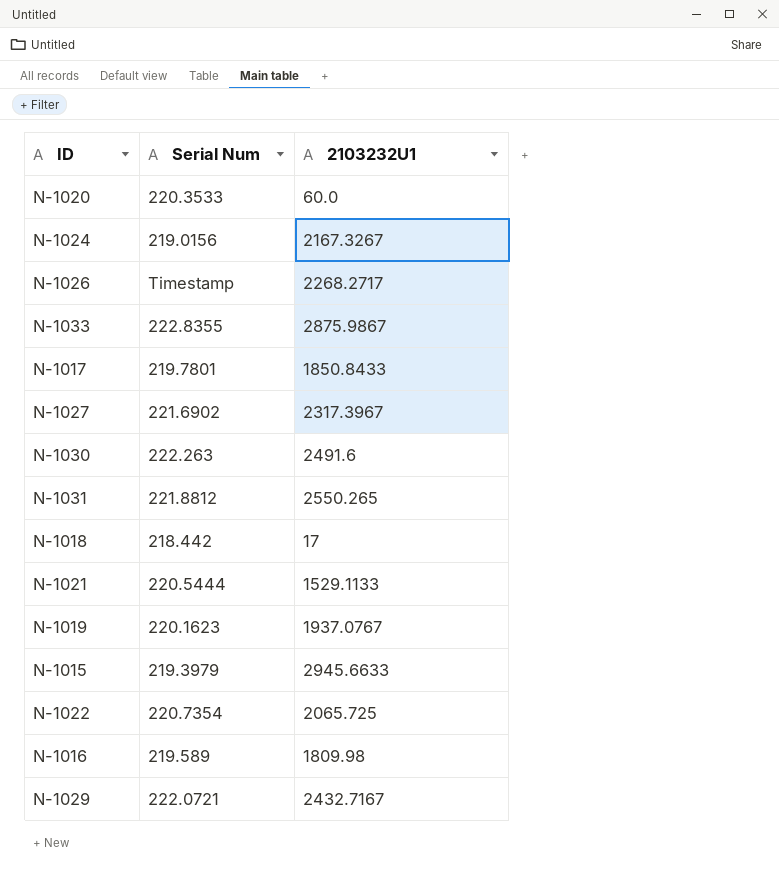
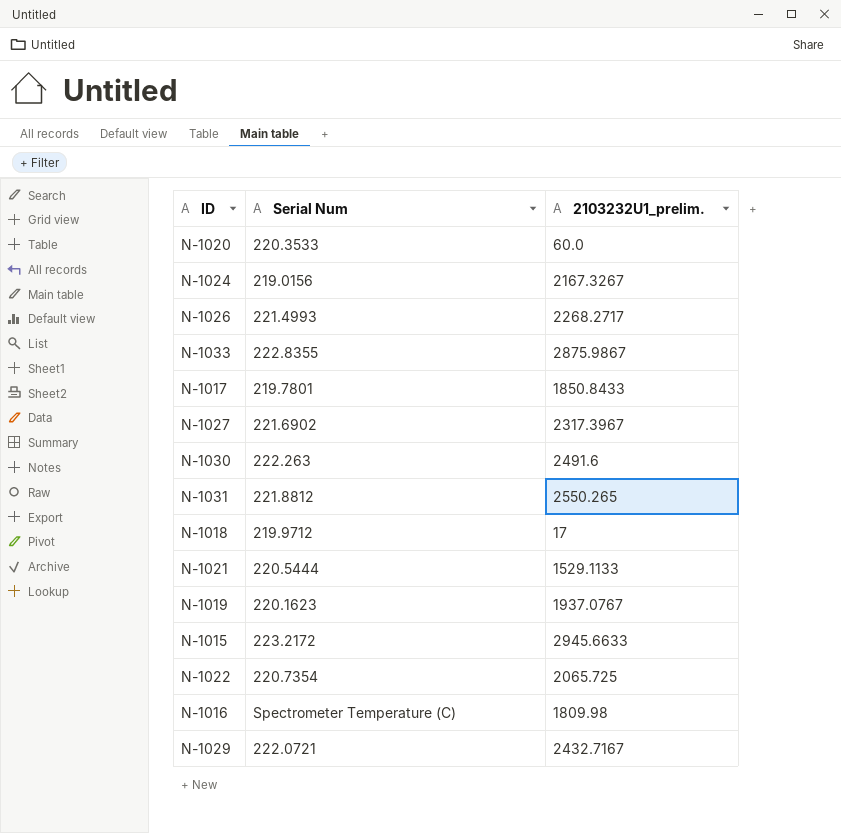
column name: 2103232U1 -> 2103232U1_prelim.
N-1026 | Serial Num: Timestamp -> 221.4993
N-1018 | Serial Num: 218.442 -> 219.9712
N-1015 | Serial Num: 219.3979 -> 223.2172
N-1016 | Serial Num: 219.589 -> Spectrometer Temperature (C)

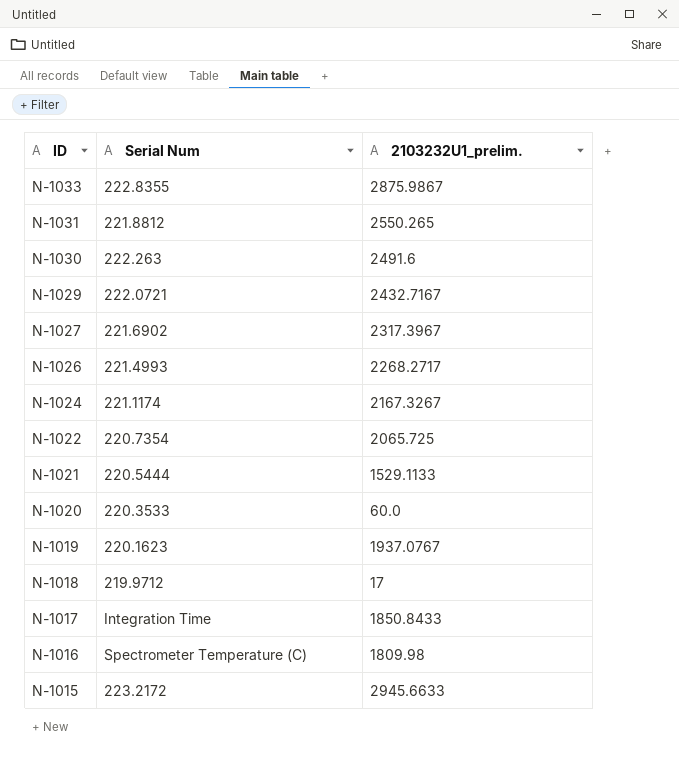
row order: none -> ID descending
N-1024 | Serial Num: 219.0156 -> 221.1174
N-1017 | Serial Num: 219.7801 -> Integration Time

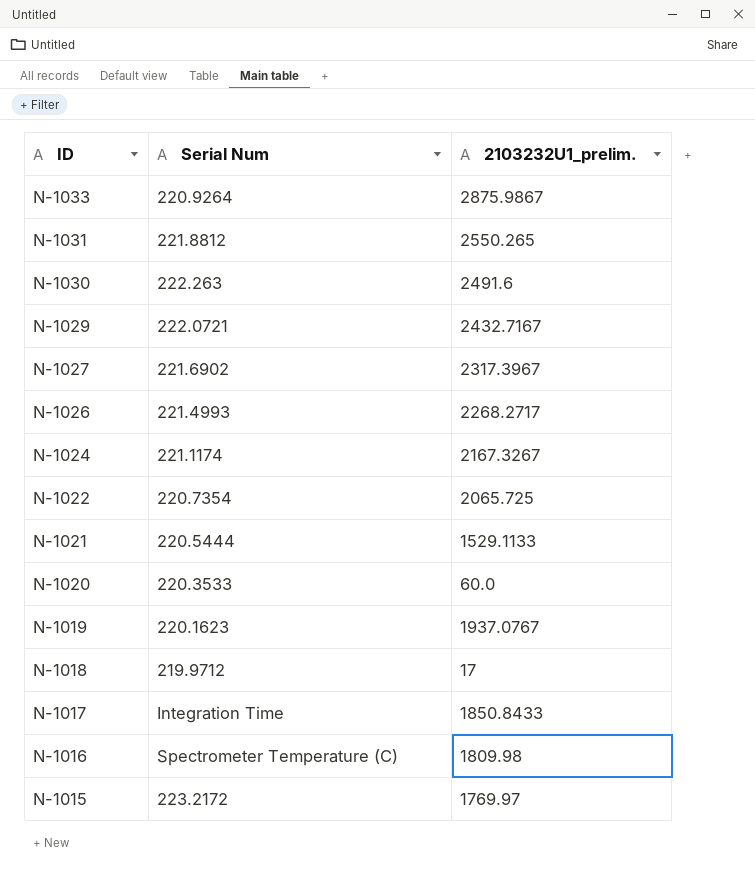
N-1033 | Serial Num: 222.8355 -> 220.9264
N-1015 | 2103232U1_prelim.: 2945.6633 -> 1769.97

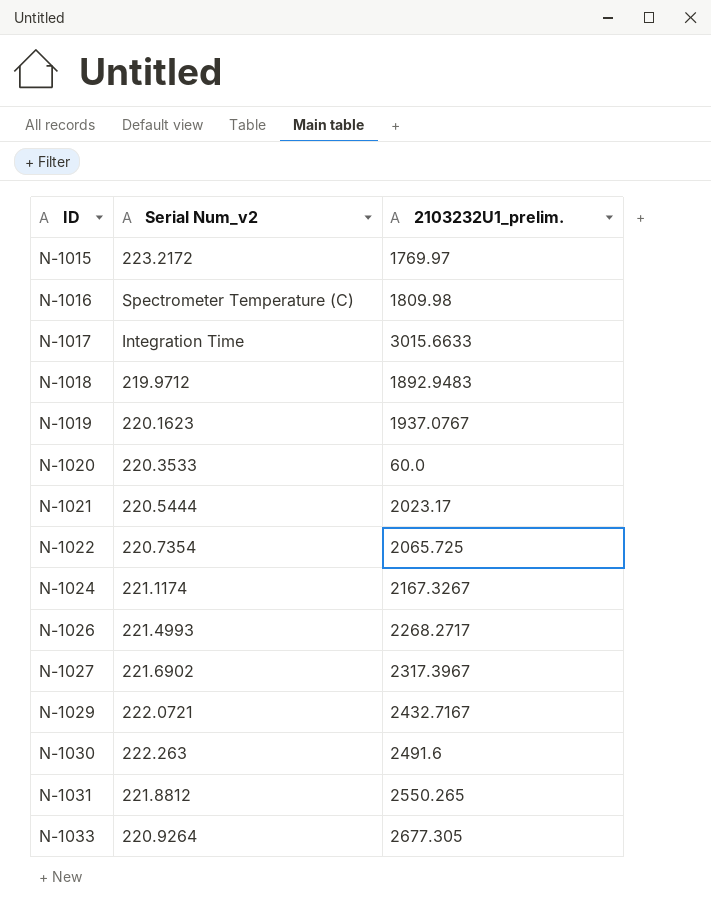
row order: ID descending -> ID ascending
column name: Serial Num -> Serial Num_v2
N-1017 | 2103232U1_prelim.: 1850.8433 -> 3015.6633
N-1018 | 2103232U1_prelim.: 17 -> 1892.9483
N-1021 | 2103232U1_prelim.: 1529.1133 -> 2023.17
N-1033 | 2103232U1_prelim.: 2875.9867 -> 2677.305

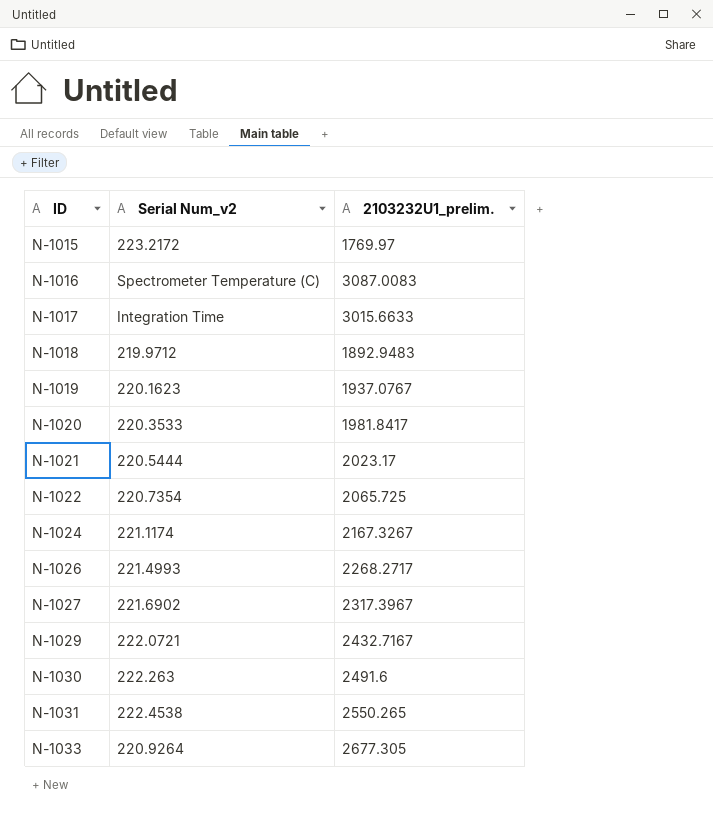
N-1016 | 2103232U1_prelim.: 1809.98 -> 3087.0083
N-1020 | 2103232U1_prelim.: 60.0 -> 1981.8417
N-1031 | Serial Num_v2: 221.8812 -> 222.4538

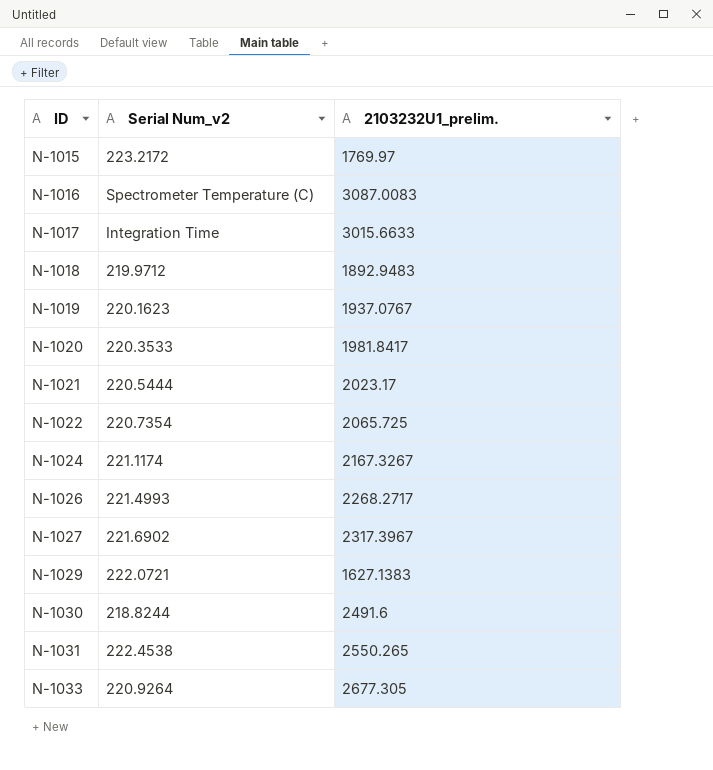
N-1029 | 2103232U1_prelim.: 2432.7167 -> 1627.1383
N-1030 | Serial Num_v2: 222.263 -> 218.8244

